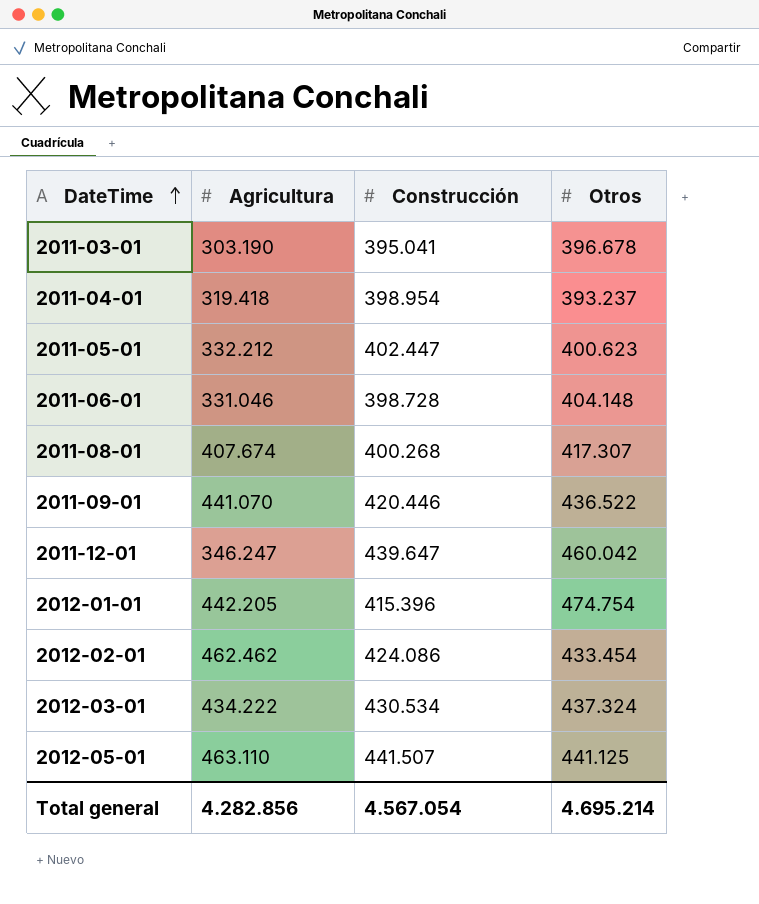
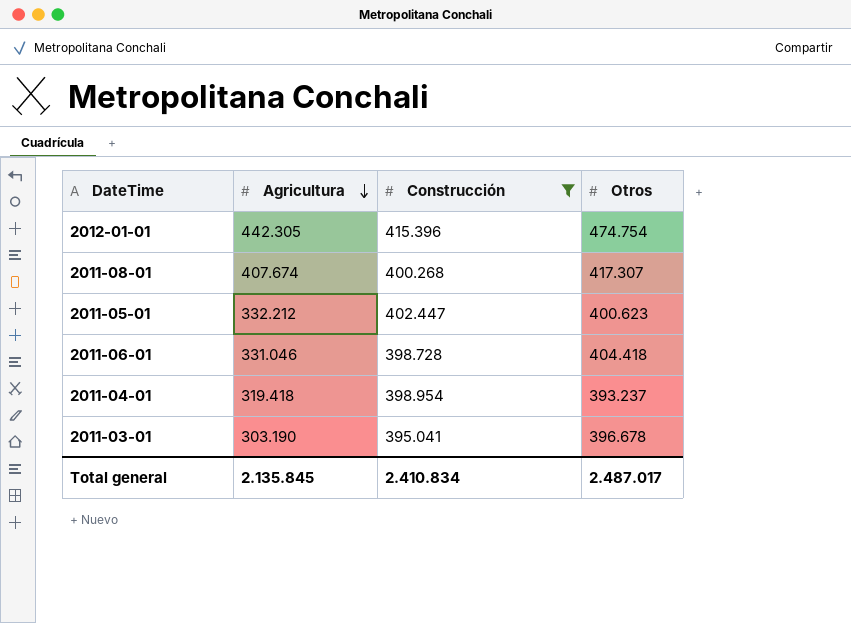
filter: none -> Construcción <= 415.396
row order: DateTime ascending -> Agricultura descending
2012-01-01 | Agricultura: 442.205 -> 442.305
2011-06-01 | Otros: 404.148 -> 404.418
Total general | Agricultura: 4.282.856 -> 2.135.845
Total general | Construcción: 4.567.054 -> 2.410.834
Total general | Otros: 4.695.214 -> 2.487.017

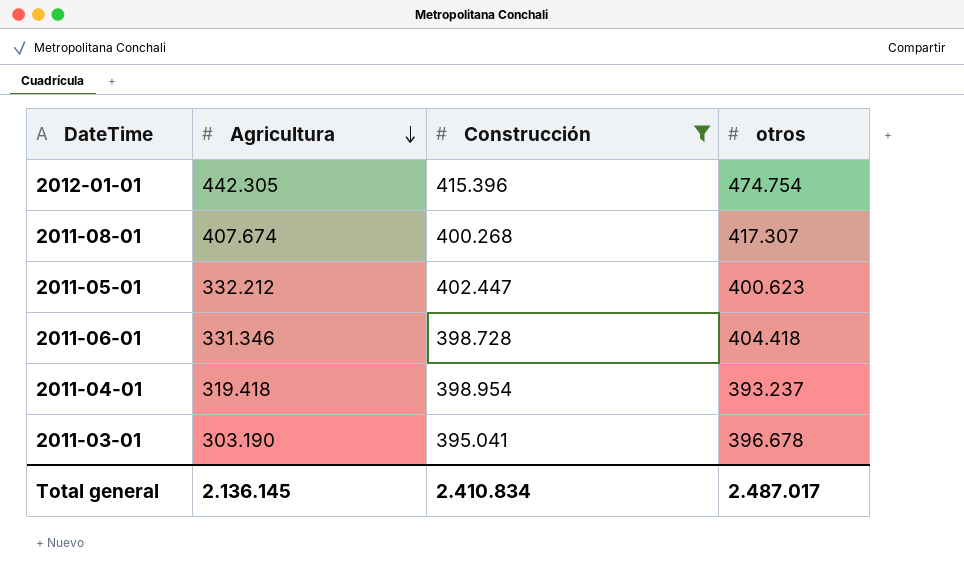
column name: Otros -> otros
2011-06-01 | Agricultura: 331.046 -> 331.346
Total general | Agricultura: 2.135.845 -> 2.136.145

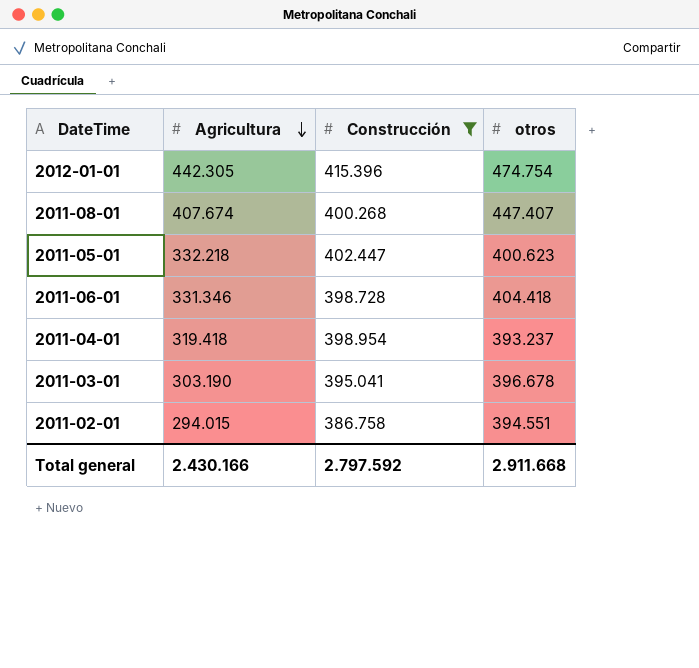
2011-08-01 | otros: 417.307 -> 447.407
2011-05-01 | Agricultura: 332.212 -> 332.218
row 2011-02-01: none -> 294.015 | 386.758 | 394.551
Total general | Agricultura: 2.136.145 -> 2.430.166
Total general | Construcción: 2.410.834 -> 2.797.592
Total general | otros: 2.487.017 -> 2.911.668

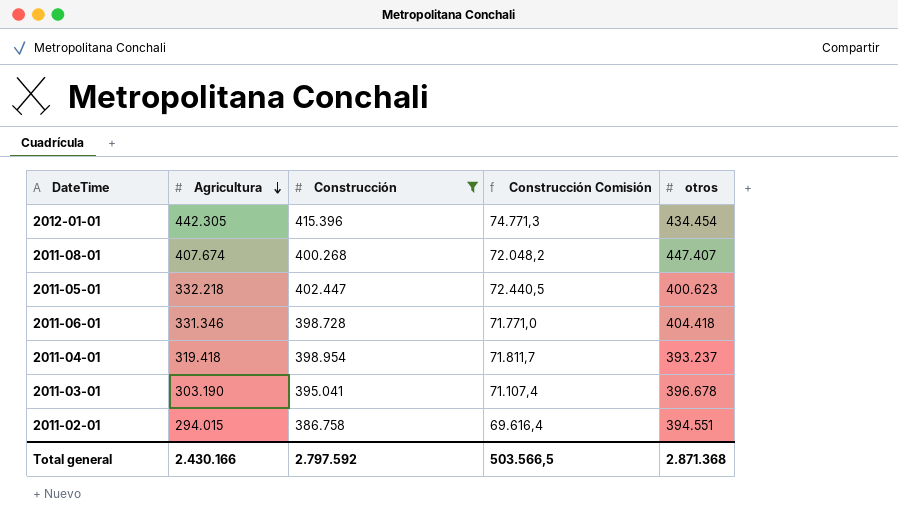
column Construcción Comisión | formula: none -> [Construcción] * 0,18
2012-01-01 | otros: 474.754 -> 434.454
Total general | otros: 2.911.668 -> 2.871.368

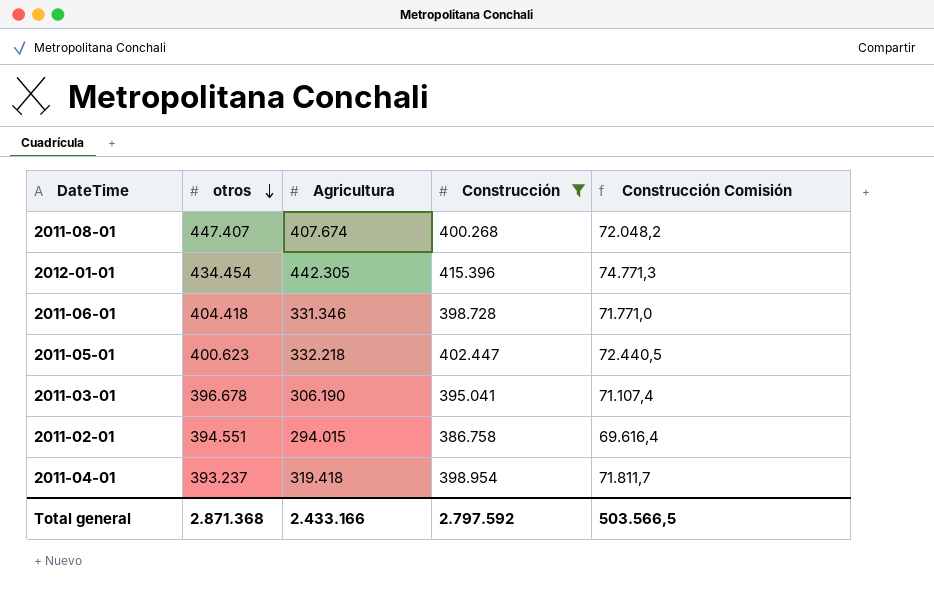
row order: Agricultura descending -> otros descending
column otros | position: 5 -> 2
2011-03-01 | Agricultura: 303.190 -> 306.190
Total general | Agricultura: 2.430.166 -> 2.433.166

